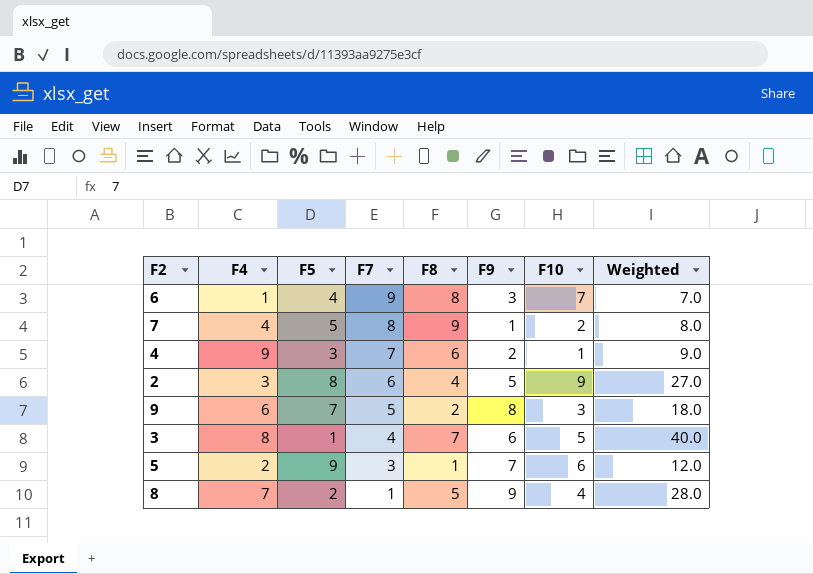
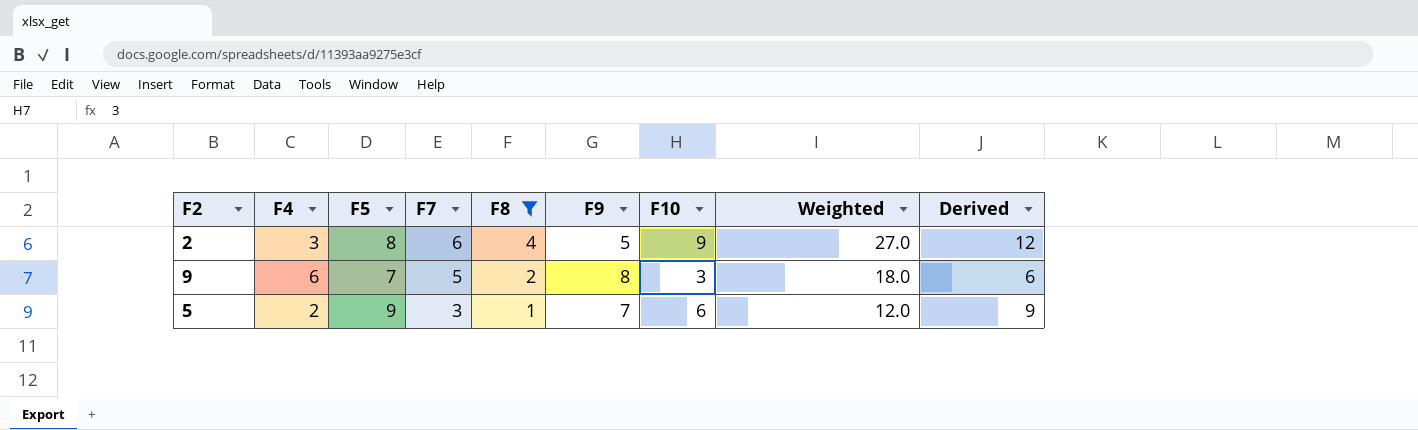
filter: none -> F8 <= 4
column Derived | formula: none -> [F10] + 3

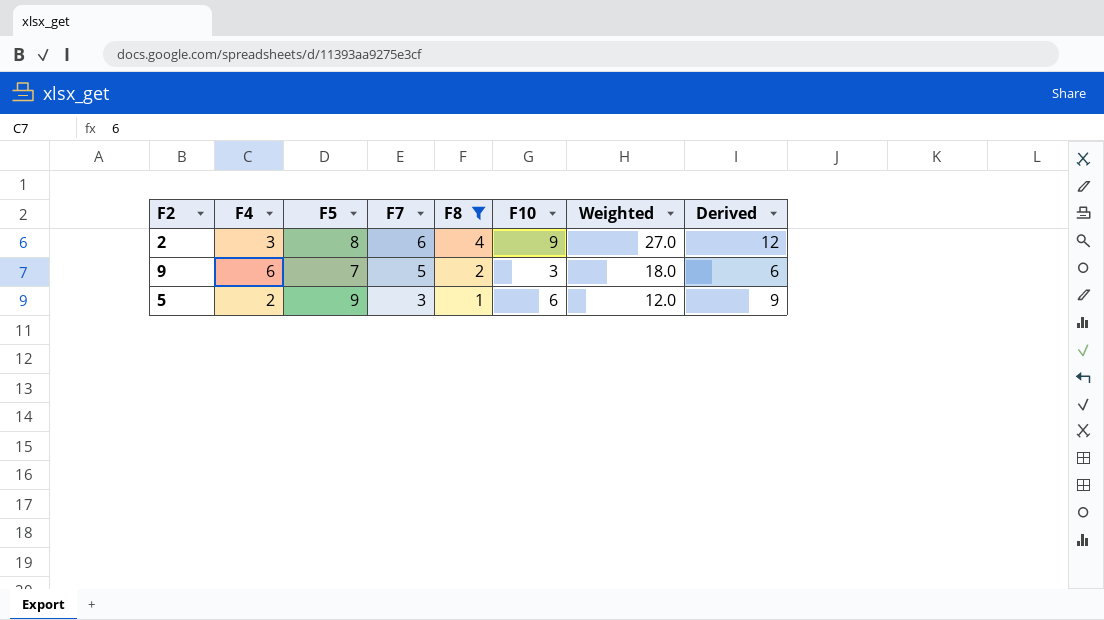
column F9 | position: 6 -> none

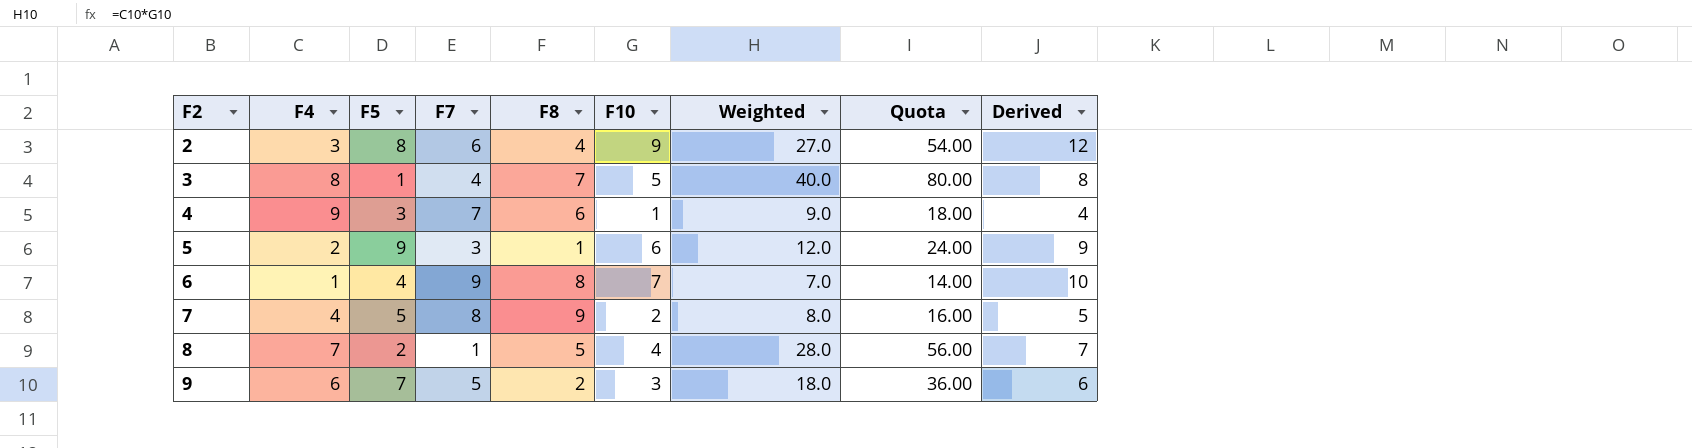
filter: F8 <= 4 -> none
row order: F7 descending -> F2 ascending
column Quota | formula: none -> [Weighted] * 2

